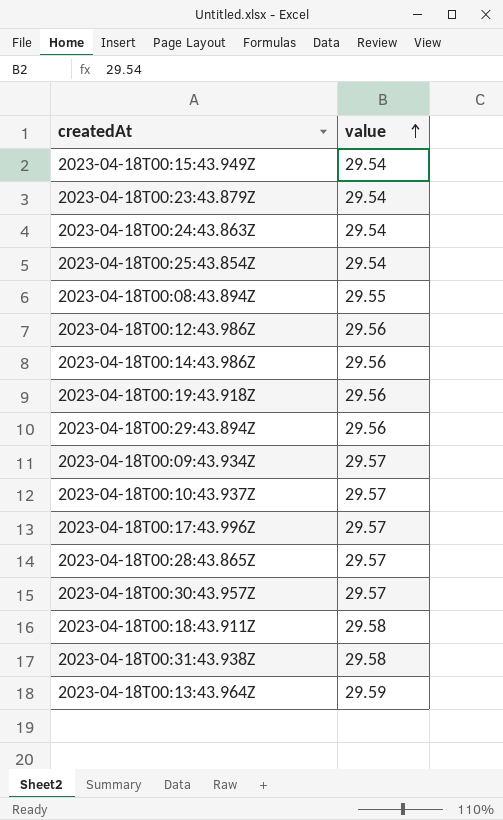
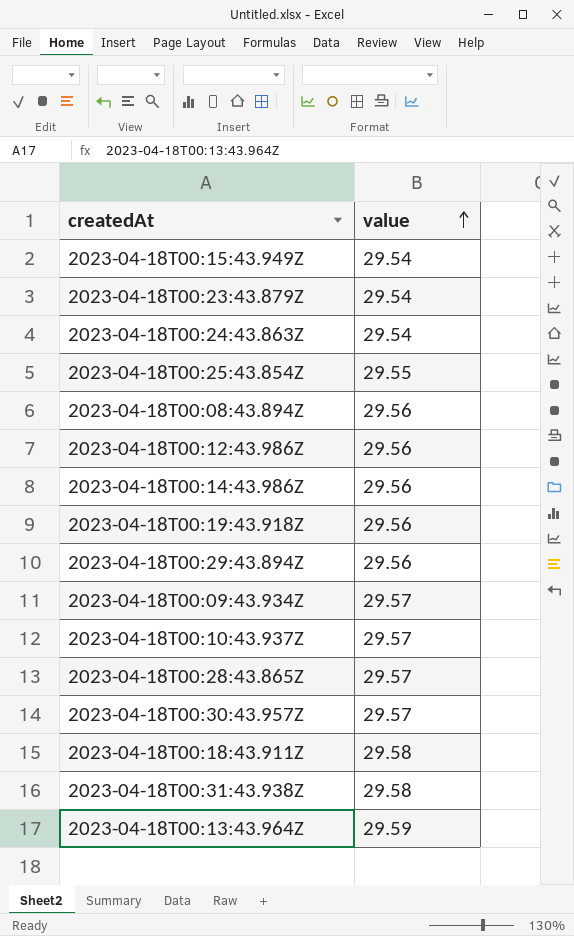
row 2023-04-18T00:17:43.996Z: 29.57 -> none
2023-04-18T00:25:43.854Z | value: 29.54 -> 29.55
2023-04-18T00:08:43.894Z | value: 29.55 -> 29.56

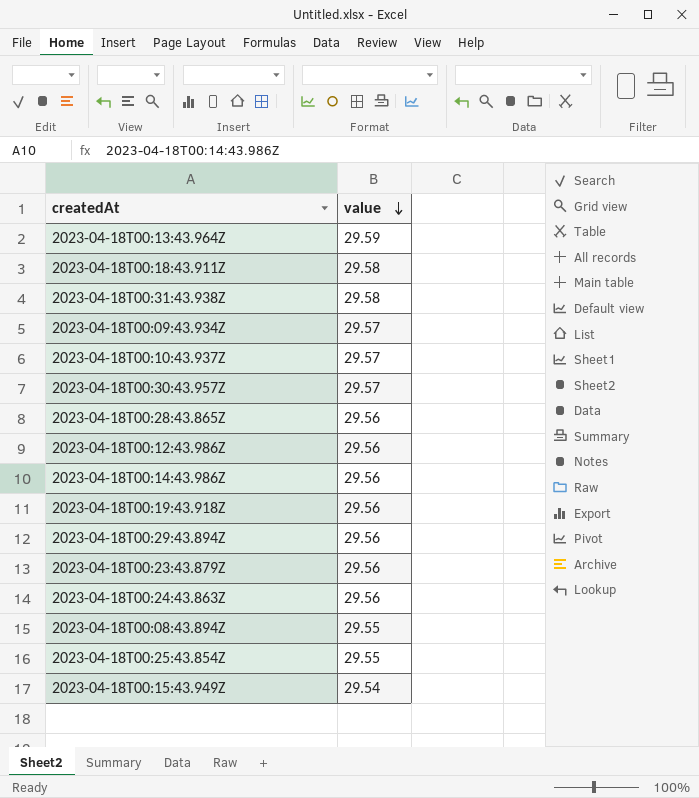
row order: value ascending -> value descending
2023-04-18T00:28:43.865Z | value: 29.57 -> 29.56
2023-04-18T00:23:43.879Z | value: 29.54 -> 29.56
2023-04-18T00:24:43.863Z | value: 29.54 -> 29.56
2023-04-18T00:08:43.894Z | value: 29.56 -> 29.55

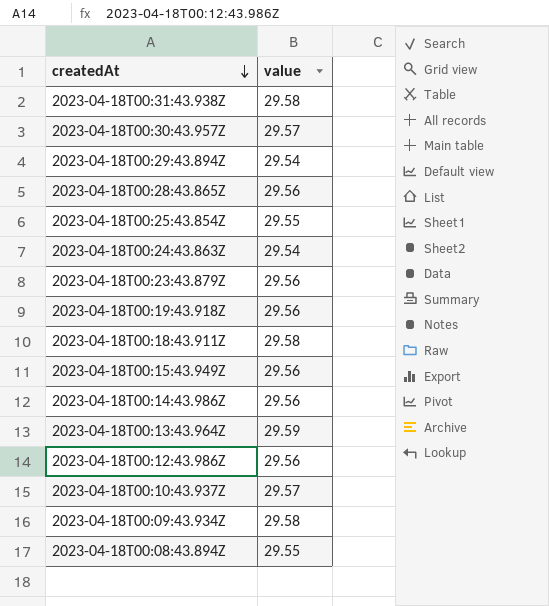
row order: value descending -> createdAt descending
2023-04-18T00:29:43.894Z | value: 29.56 -> 29.54
2023-04-18T00:24:43.863Z | value: 29.56 -> 29.54
2023-04-18T00:15:43.949Z | value: 29.54 -> 29.56
2023-04-18T00:09:43.934Z | value: 29.57 -> 29.58

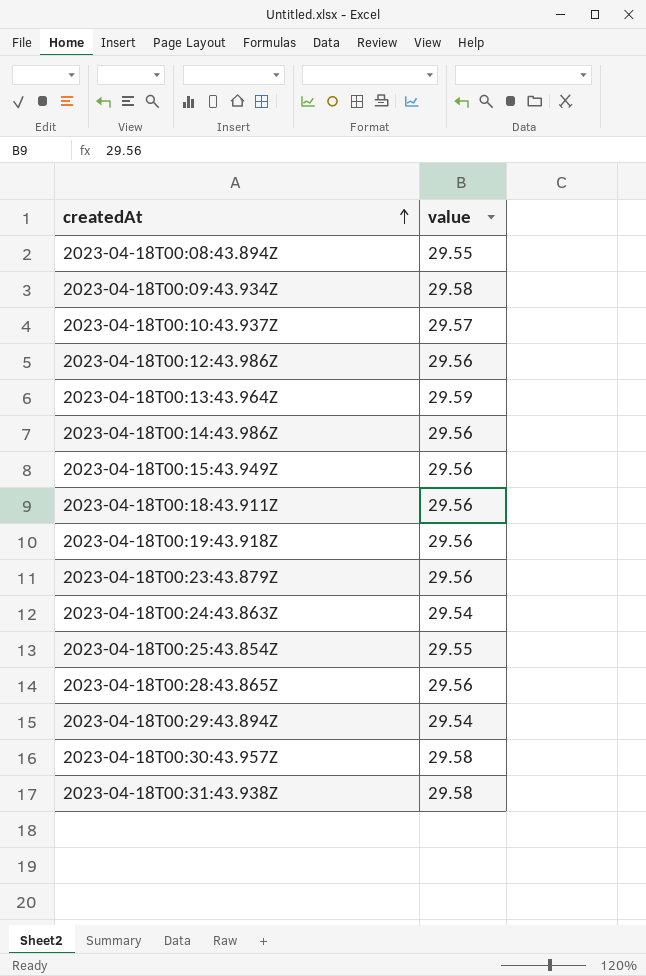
row order: createdAt descending -> createdAt ascending
2023-04-18T00:18:43.911Z | value: 29.58 -> 29.56
2023-04-18T00:30:43.957Z | value: 29.57 -> 29.58

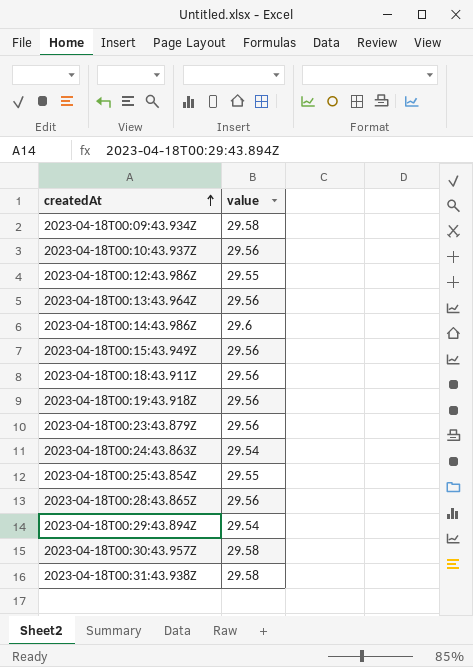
row 2023-04-18T00:08:43.894Z: 29.55 -> none
2023-04-18T00:10:43.937Z | value: 29.57 -> 29.56
2023-04-18T00:12:43.986Z | value: 29.56 -> 29.55
2023-04-18T00:13:43.964Z | value: 29.59 -> 29.56
2023-04-18T00:14:43.986Z | value: 29.56 -> 29.6

